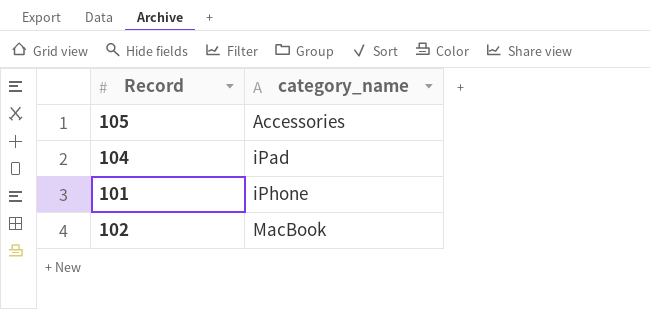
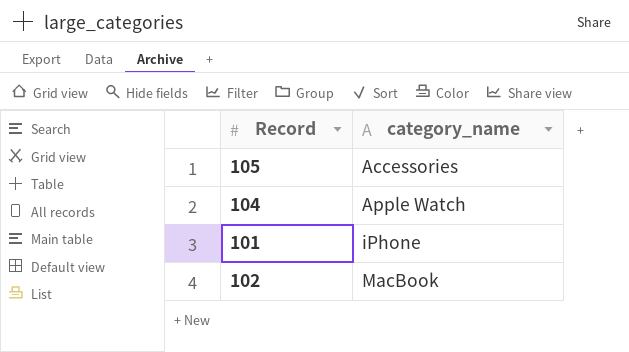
104 | category_name: iPad -> Apple Watch

